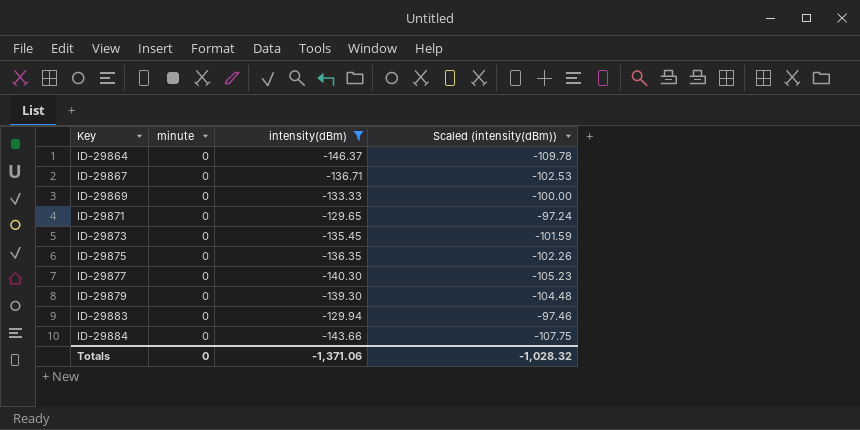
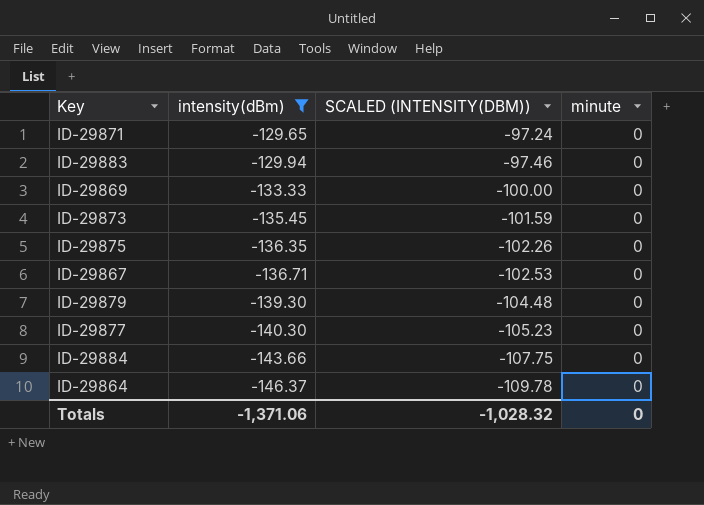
row order: Key ascending -> intensity(dBm) descending
column name: Scaled (intensity(dBm)) -> SCALED (INTENSITY(DBM))
column minute | position: 2 -> 4

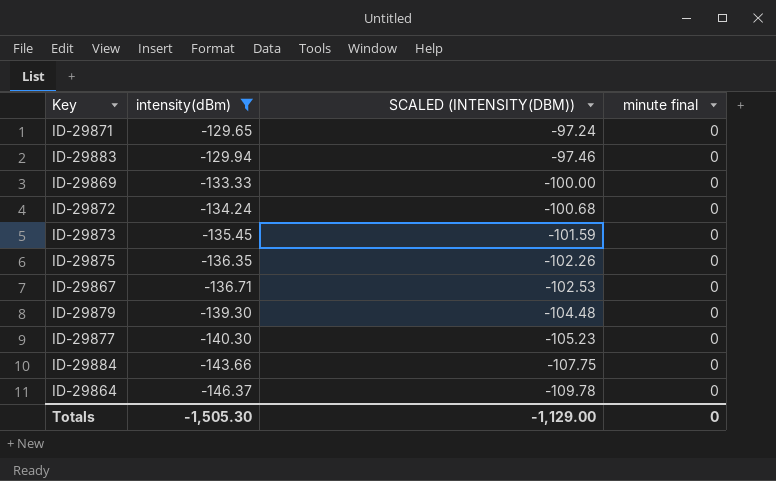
column name: minute -> minute final
row ID-29872: none -> -134.24 | -100.68 | 0
Totals | intensity(dBm): -1,371.06 -> -1,505.30
Totals | SCALED (INTENSITY(DBM)): -1,028.32 -> -1,129.00

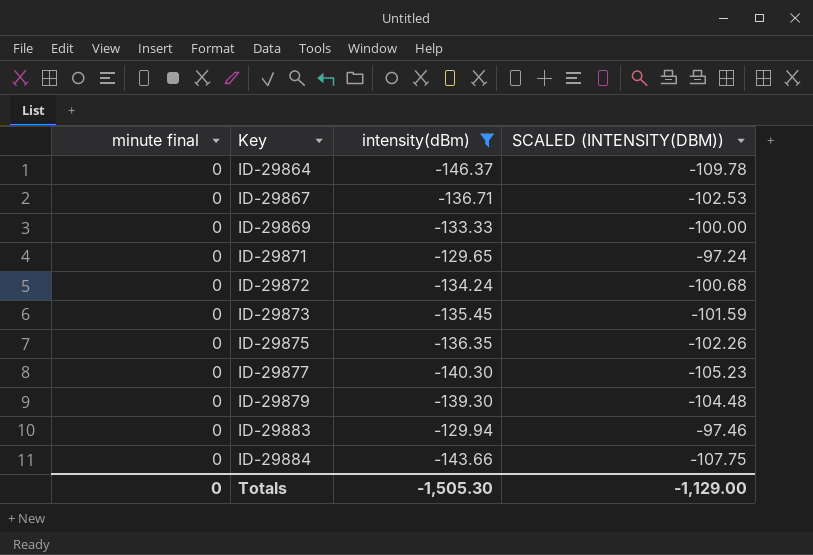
row order: intensity(dBm) descending -> Key ascending
column minute final | position: 4 -> 1

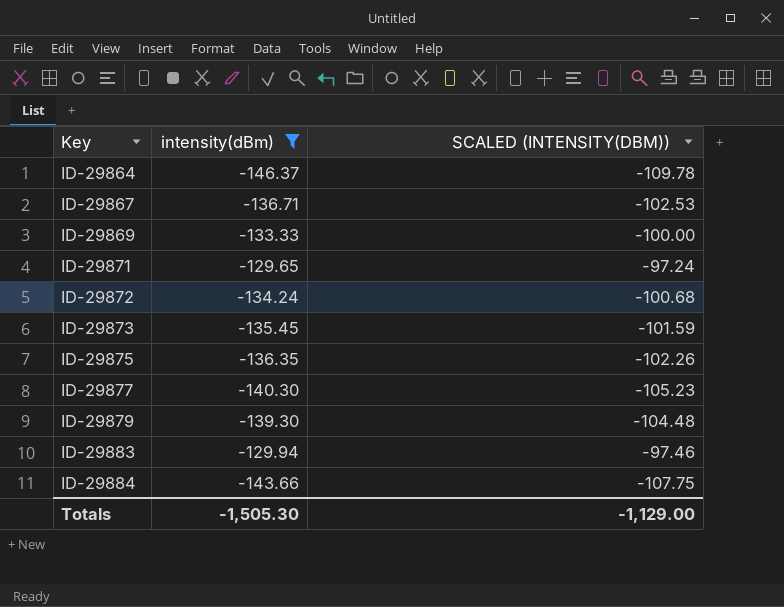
column minute final | position: 1 -> none

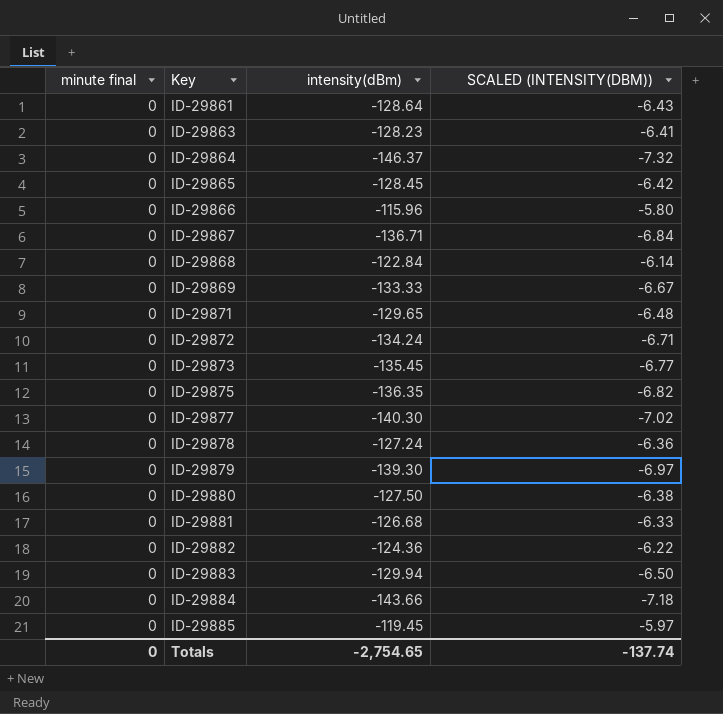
filter: intensity(dBm) <= -129.65 -> none
column minute final | position: none -> 1
column SCALED (INTENSITY(DBM)) | formula: [intensity(dBm)] * 0.75 -> [intensity(dBm)] * 0.05
Totals | intensity(dBm): -1,505.30 -> -2,754.65
Totals | SCALED (INTENSITY(DBM)): -1,129.00 -> -137.74

